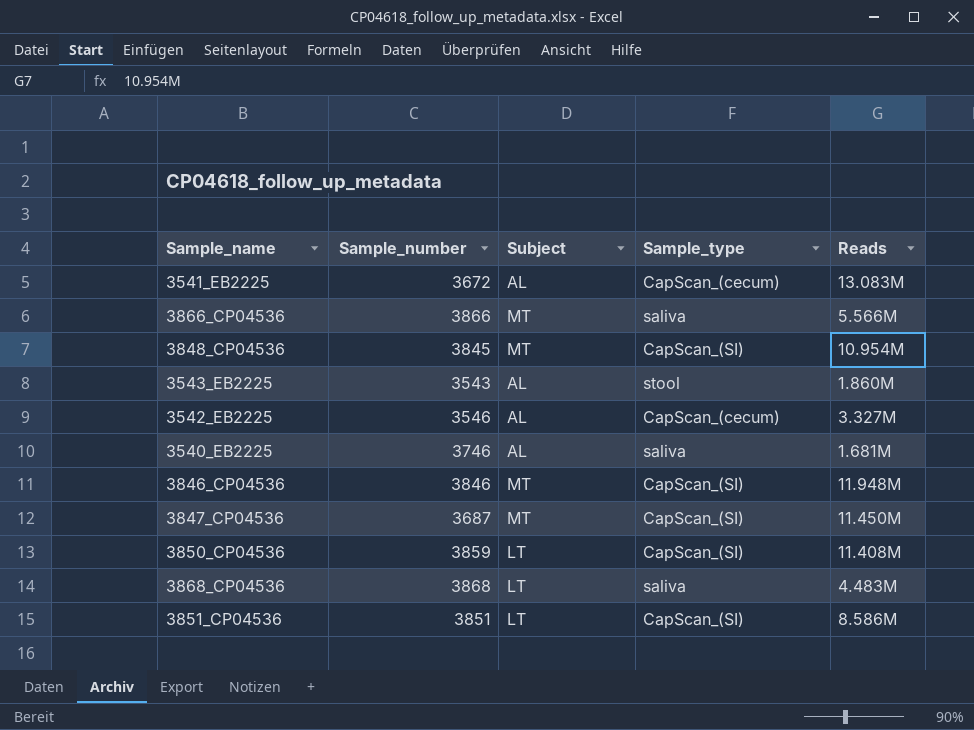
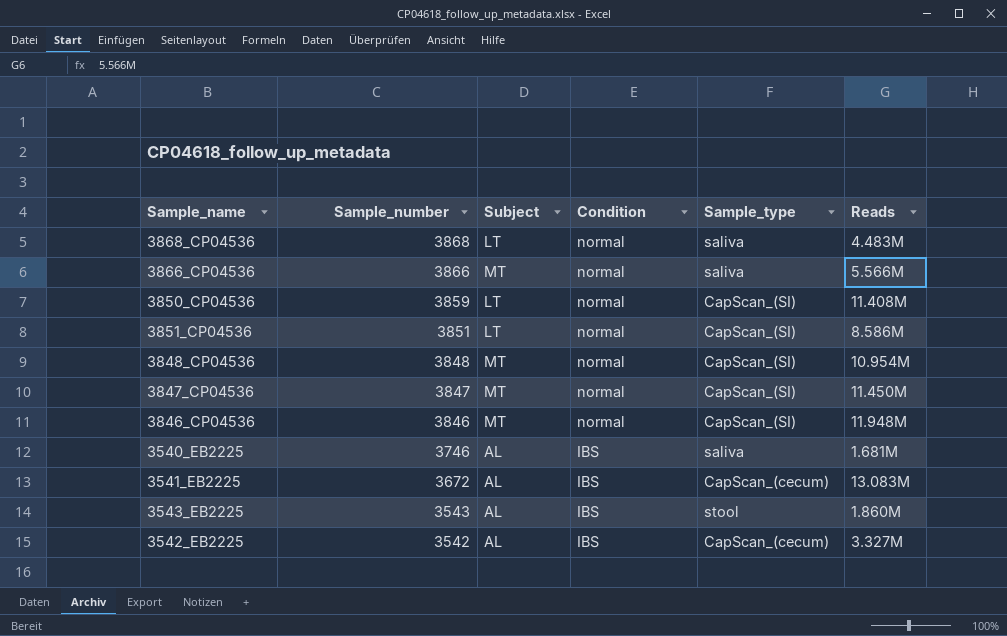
row order: none -> Sample_number descending
column Condition | position: none -> 4
3848_CP04536 | Sample_number: 3845 -> 3848
3847_CP04536 | Sample_number: 3687 -> 3847
3542_EB2225 | Sample_number: 3546 -> 3542

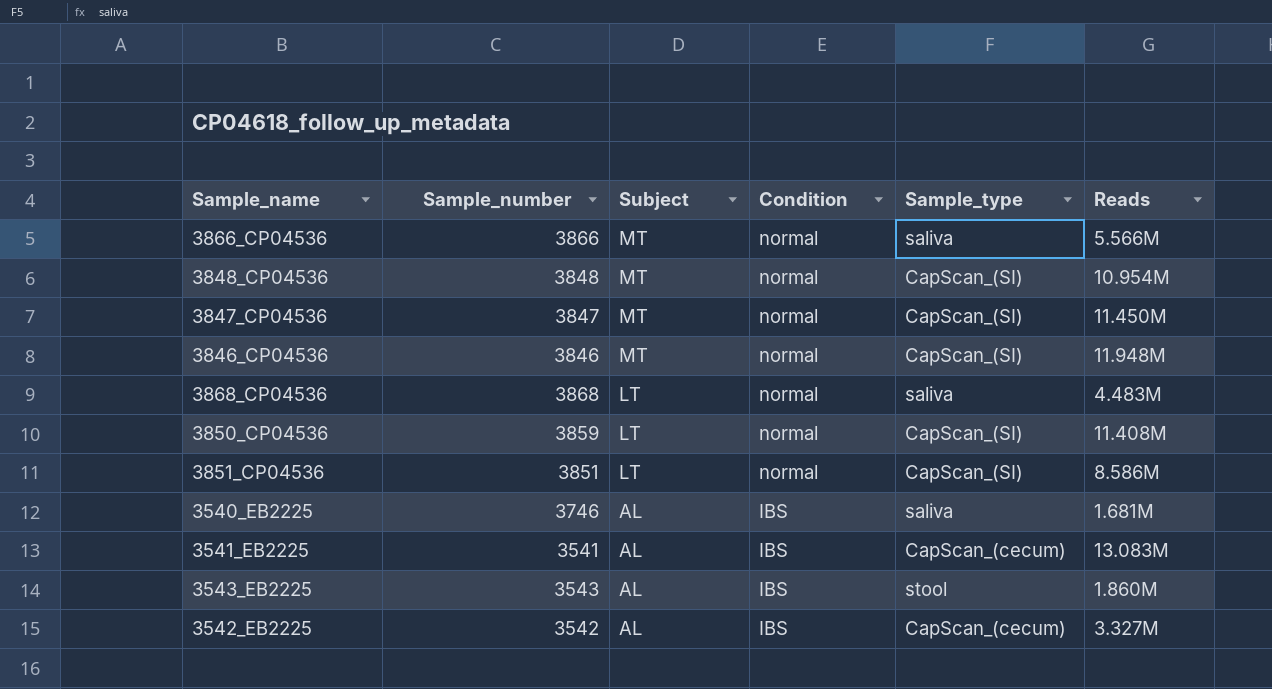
row order: Sample_number descending -> Subject descending
3541_EB2225 | Sample_number: 3672 -> 3541

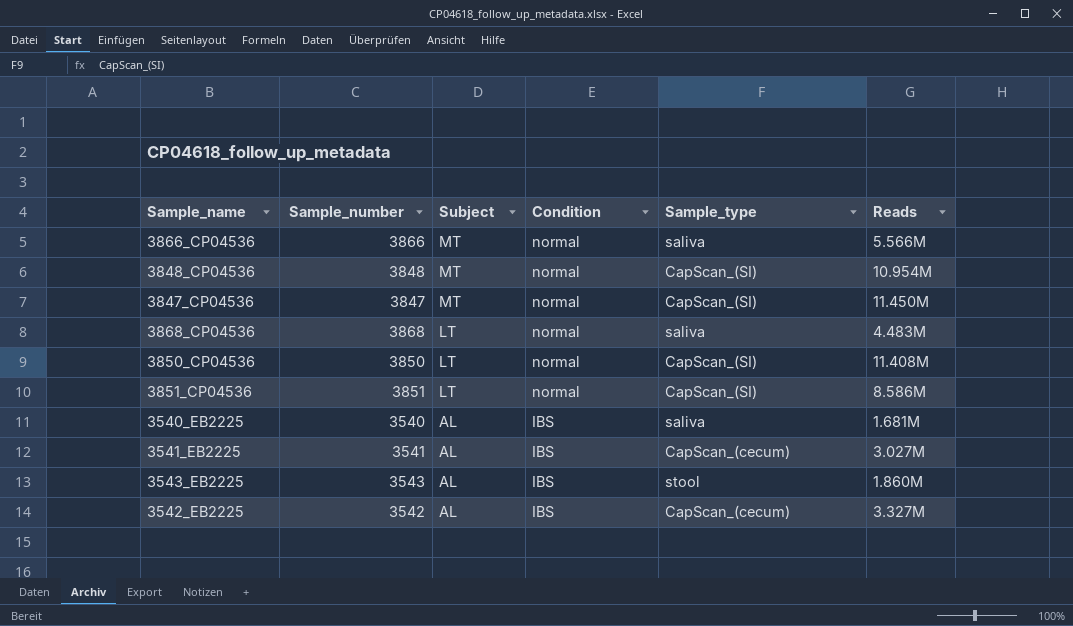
row 3846_CP04536: 3846 | MT | normal | CapScan_(SI) | 11.948M -> none
3850_CP04536 | Sample_number: 3859 -> 3850
3540_EB2225 | Sample_number: 3746 -> 3540
3541_EB2225 | Reads: 13.083M -> 3.027M

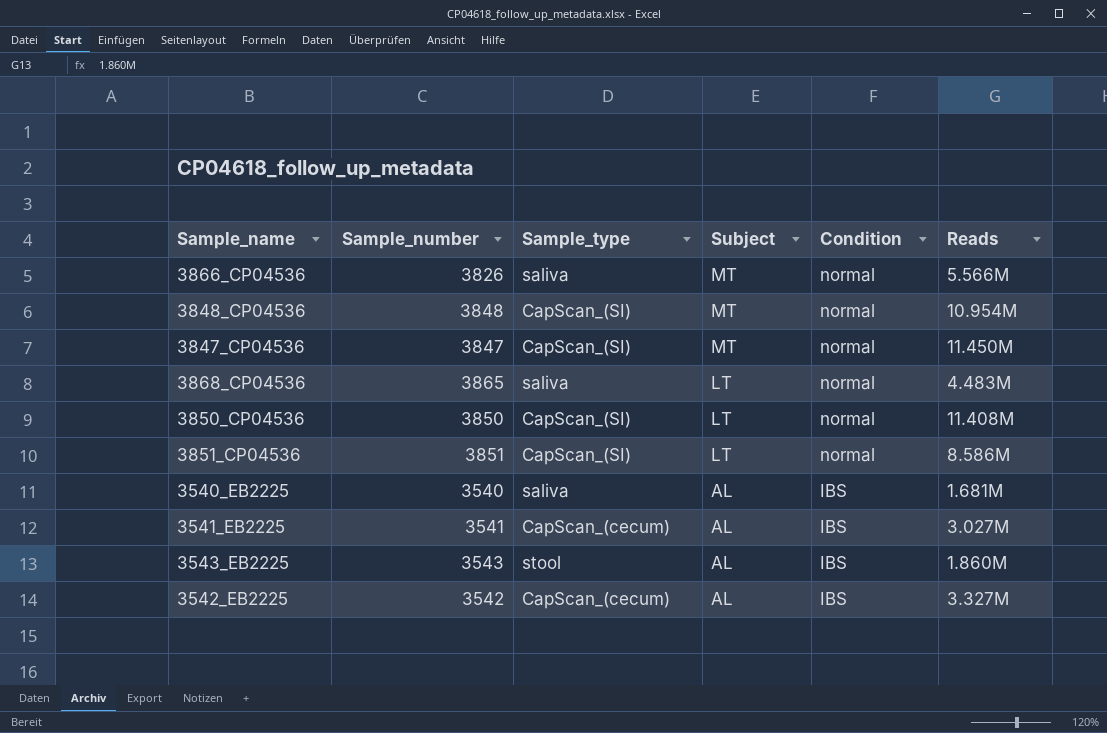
column Sample_type | position: 5 -> 3
3866_CP04536 | Sample_number: 3866 -> 3826
3868_CP04536 | Sample_number: 3868 -> 3865

